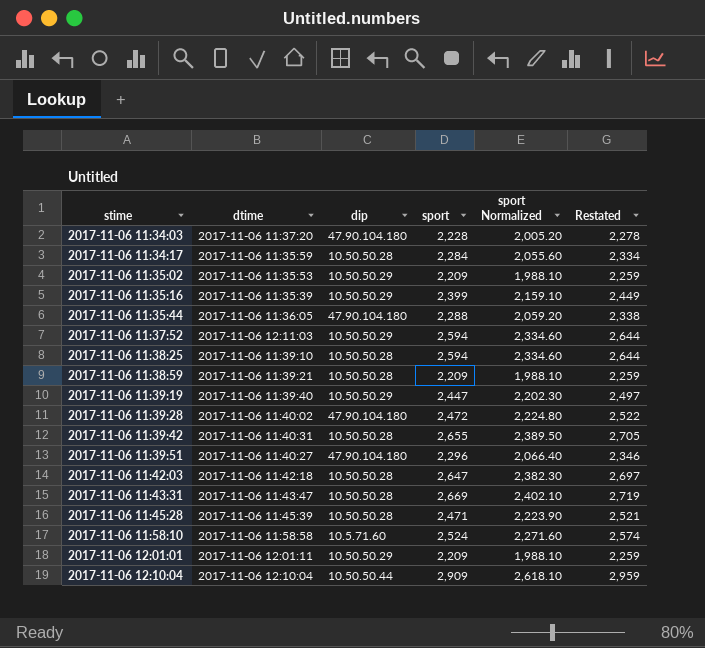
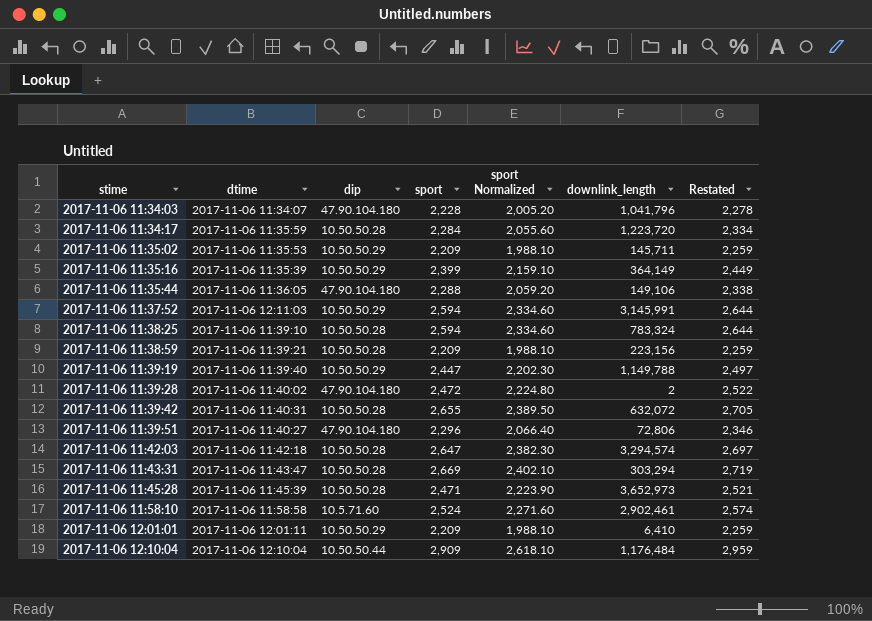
column downlink_length | position: none -> 6
2017-11-06 11:34:03 | dtime: 2017-11-06 11:37:20 -> 2017-11-06 11:34:07

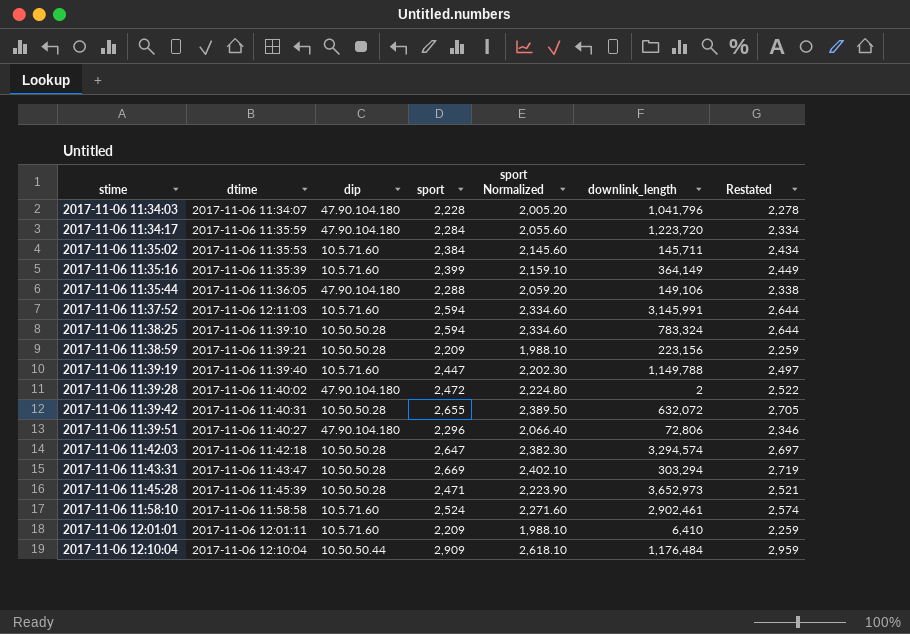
2017-11-06 11:34:17 | dip: 10.50.50.28 -> 47.90.104.180
2017-11-06 11:35:02 | dip: 10.50.50.29 -> 10.5.71.60
2017-11-06 11:35:02 | sport: 2,209 -> 2,384
2017-11-06 11:35:02 | sport Normalized: 1,988.10 -> 2,145.60
2017-11-06 11:35:02 | Restated: 2,259 -> 2,434
2017-11-06 11:35:16 | dip: 10.50.50.29 -> 10.5.71.60
2017-11-06 11:37:52 | dip: 10.50.50.29 -> 10.5.71.60
2017-11-06 11:39:19 | dip: 10.50.50.29 -> 10.5.71.60
2017-11-06 12:01:01 | dip: 10.50.50.29 -> 10.5.71.60

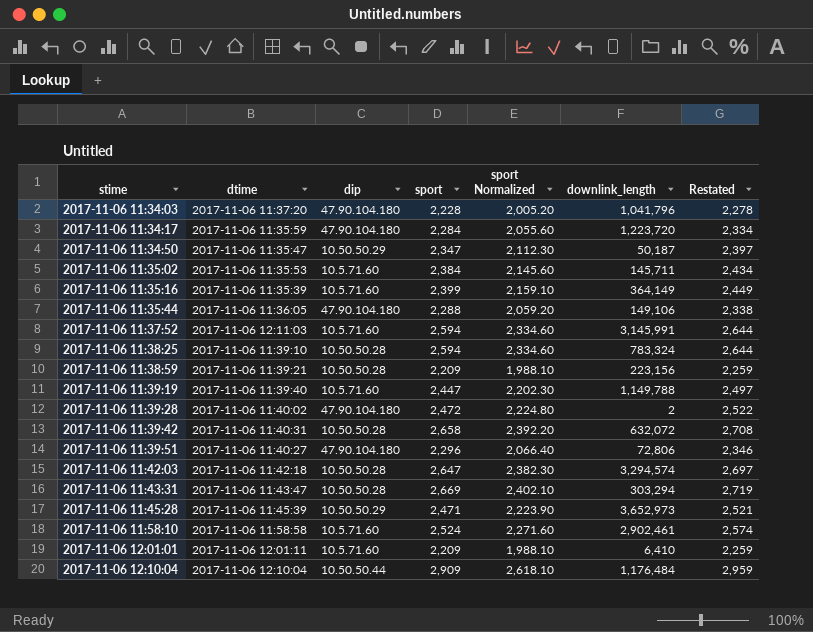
2017-11-06 11:34:03 | dtime: 2017-11-06 11:34:07 -> 2017-11-06 11:37:20
row 2017-11-06 11:34:50: none -> 2017-11-06 11:35:47 | 10.50.50.29 | 2,347 | 2,112.30 | 50,187 | 2,397
2017-11-06 11:39:42 | sport: 2,655 -> 2,658
2017-11-06 11:39:42 | sport Normalized: 2,389.50 -> 2,392.20
2017-11-06 11:39:42 | Restated: 2,705 -> 2,708
2017-11-06 11:45:28 | dip: 10.50.50.28 -> 10.50.50.29

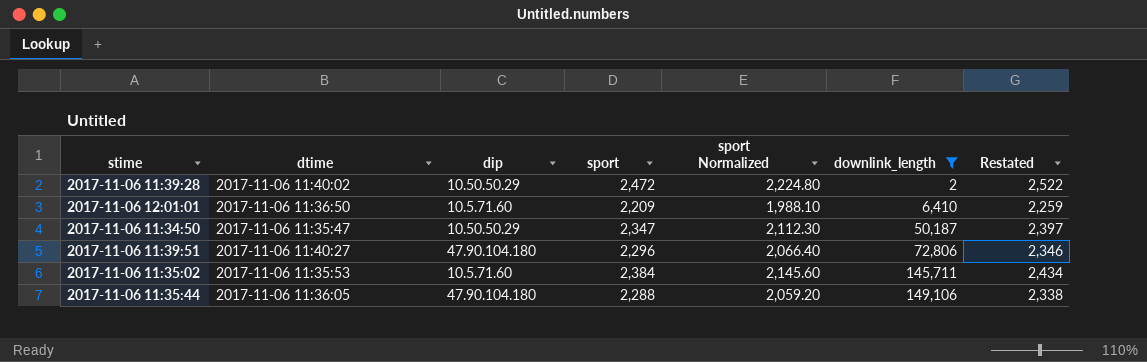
filter: none -> downlink_length <= 149,106
row order: stime ascending -> downlink_length ascending
2017-11-06 11:39:28 | dip: 47.90.104.180 -> 10.50.50.29
2017-11-06 12:01:01 | dtime: 2017-11-06 12:01:11 -> 2017-11-06 11:36:50

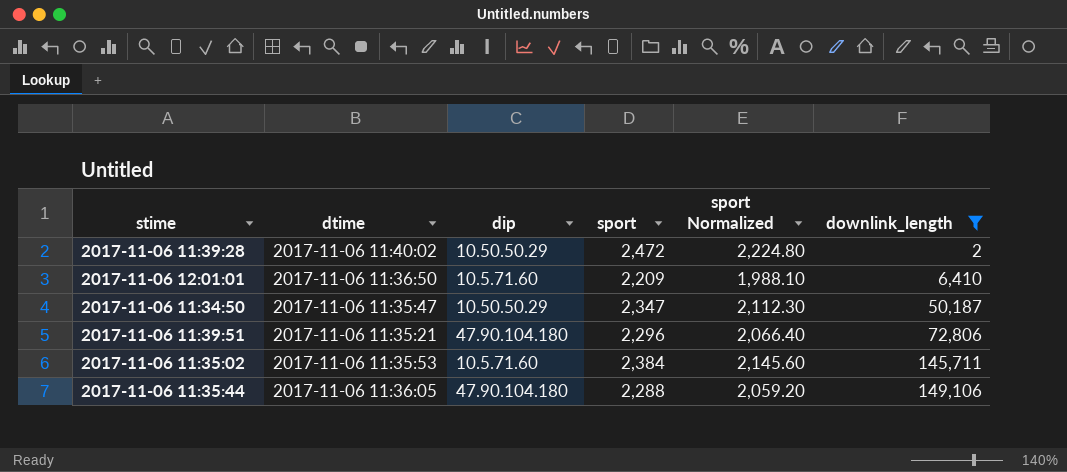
column Restated | formula: [sport] + 50 -> none
2017-11-06 11:39:51 | dtime: 2017-11-06 11:40:27 -> 2017-11-06 11:35:21

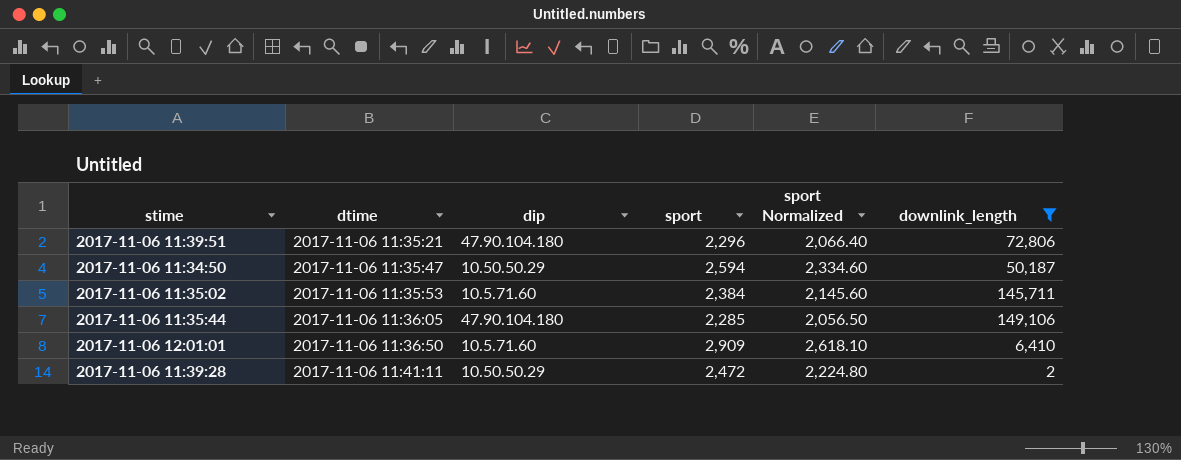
row order: downlink_length ascending -> dtime ascending
2017-11-06 11:34:50 | sport: 2,347 -> 2,594
2017-11-06 11:34:50 | sport Normalized: 2,112.30 -> 2,334.60
2017-11-06 11:35:44 | sport: 2,288 -> 2,285
2017-11-06 11:35:44 | sport Normalized: 2,059.20 -> 2,056.50
2017-11-06 12:01:01 | sport: 2,209 -> 2,909
2017-11-06 12:01:01 | sport Normalized: 1,988.10 -> 2,618.10
2017-11-06 11:39:28 | dtime: 2017-11-06 11:40:02 -> 2017-11-06 11:41:11

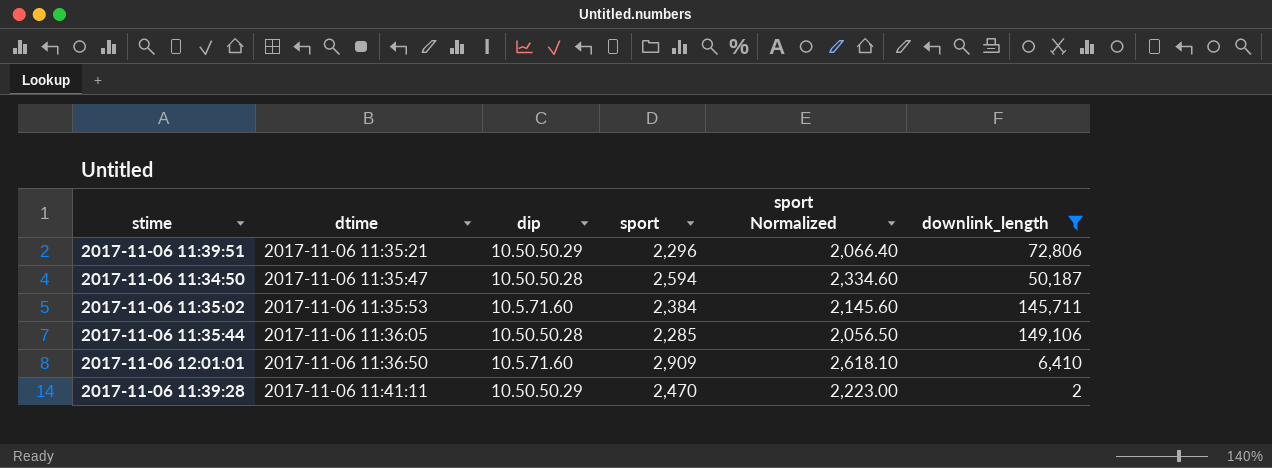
2017-11-06 11:39:51 | dip: 47.90.104.180 -> 10.50.50.29
2017-11-06 11:34:50 | dip: 10.50.50.29 -> 10.50.50.28
2017-11-06 11:35:44 | dip: 47.90.104.180 -> 10.50.50.28
2017-11-06 11:39:28 | sport: 2,472 -> 2,470
2017-11-06 11:39:28 | sport Normalized: 2,224.80 -> 2,223.00

